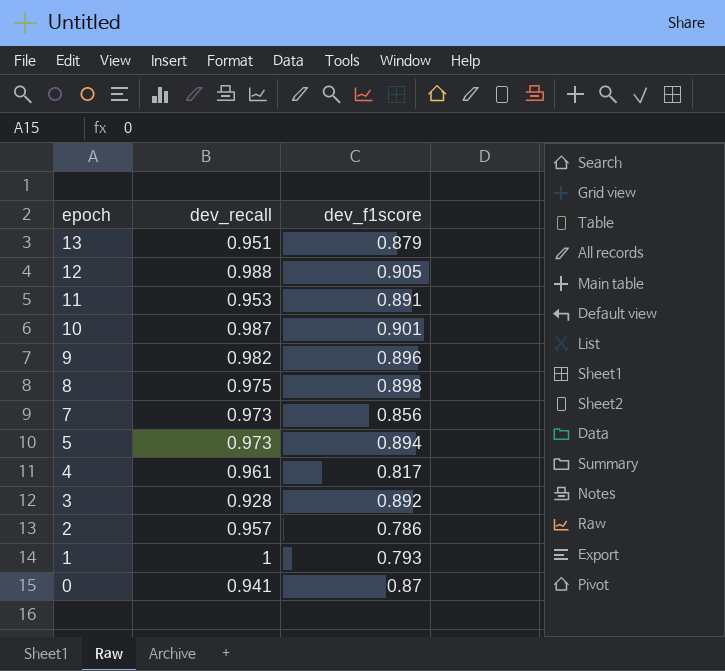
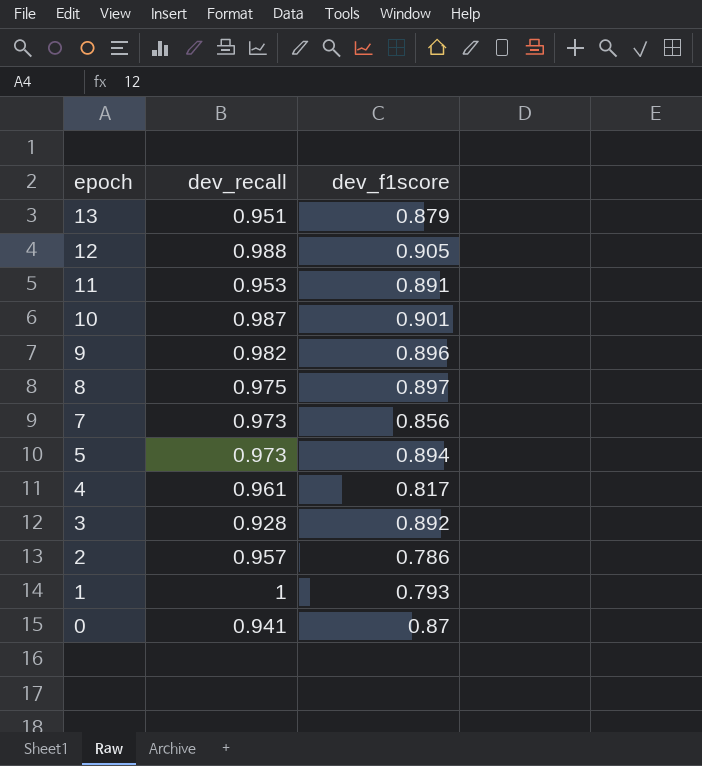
8 | dev_f1score: 0.898 -> 0.897

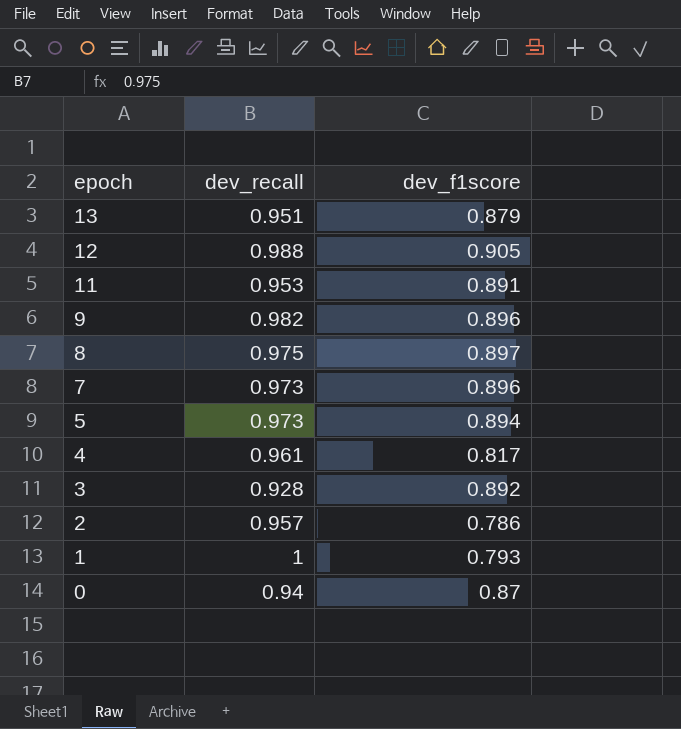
row 10: 0.987 | 0.901 -> none
7 | dev_f1score: 0.856 -> 0.896
0 | dev_recall: 0.941 -> 0.94

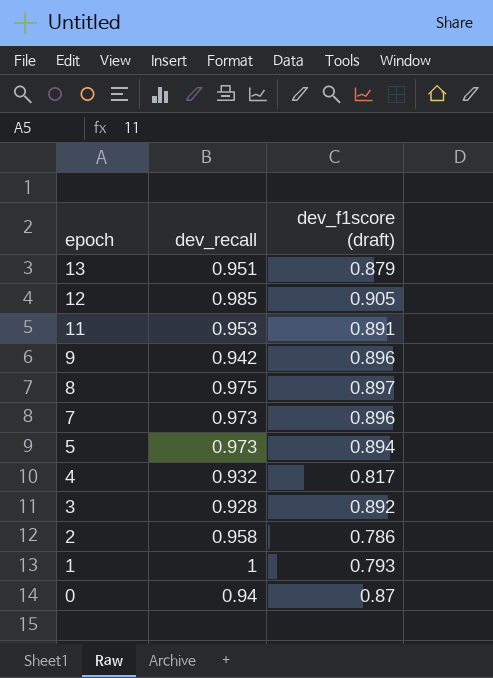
column name: dev_f1score -> dev_f1score (draft)
12 | dev_recall: 0.988 -> 0.985
9 | dev_recall: 0.982 -> 0.942
4 | dev_recall: 0.961 -> 0.932
2 | dev_recall: 0.957 -> 0.958

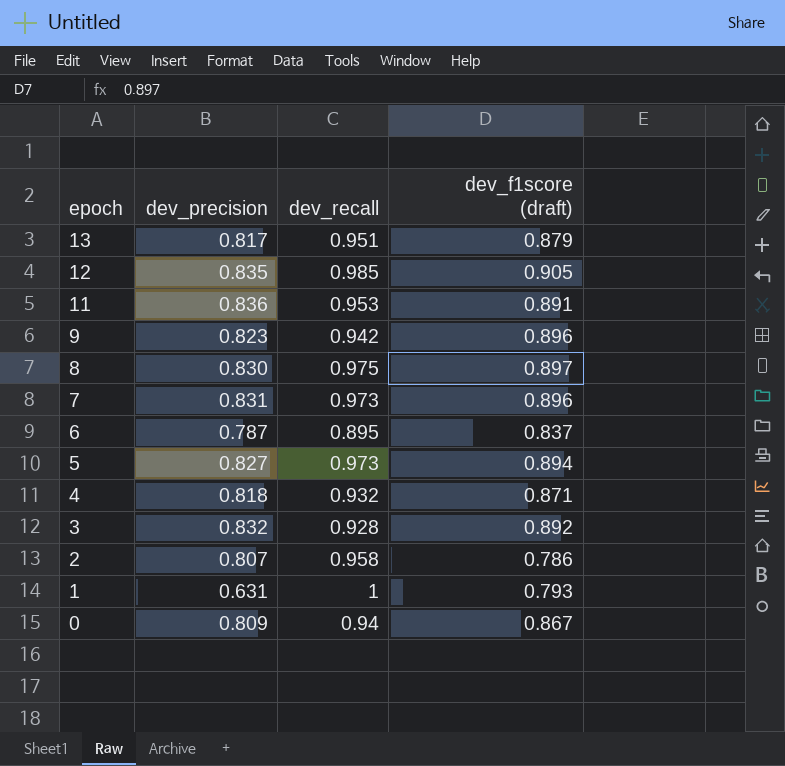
column dev_precision | position: none -> 2
row 6: none -> 0.787 | 0.895 | 0.837
4 | dev_f1score (draft): 0.817 -> 0.871
0 | dev_f1score (draft): 0.87 -> 0.867

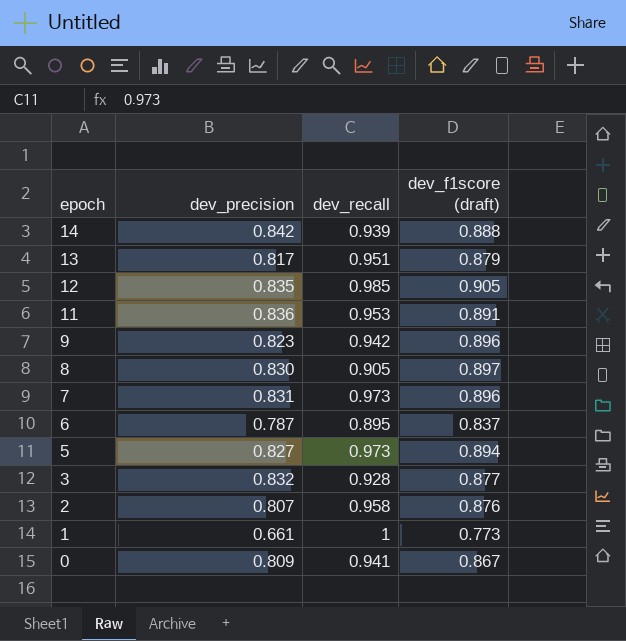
row 4: 0.818 | 0.932 | 0.871 -> none
row 14: none -> 0.842 | 0.939 | 0.888
8 | dev_recall: 0.975 -> 0.905
3 | dev_f1score (draft): 0.892 -> 0.877
2 | dev_f1score (draft): 0.786 -> 0.876
1 | dev_precision: 0.631 -> 0.661
1 | dev_f1score (draft): 0.793 -> 0.773
0 | dev_recall: 0.94 -> 0.941

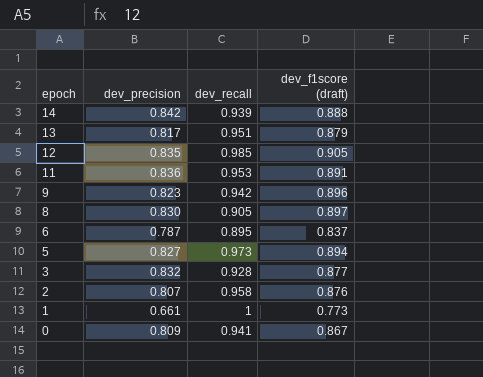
row 7: 0.831 | 0.973 | 0.896 -> none

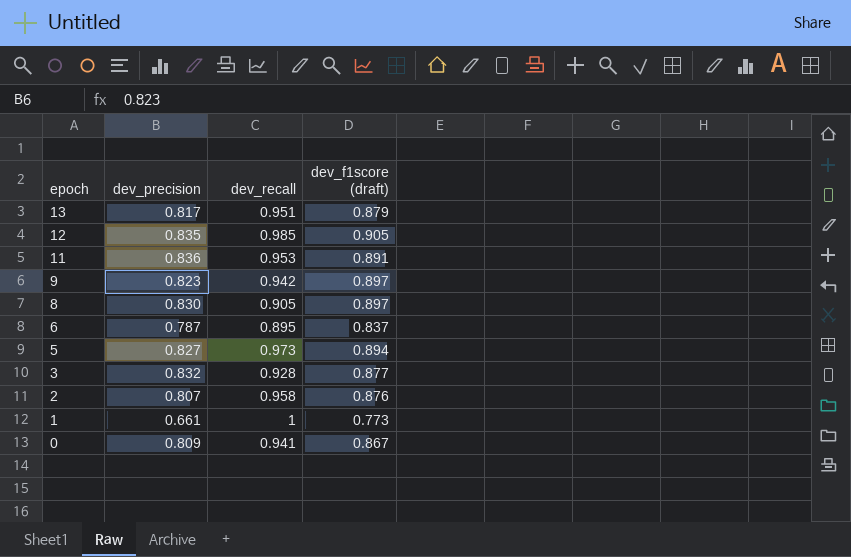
row 14: 0.842 | 0.939 | 0.888 -> none
9 | dev_f1score (draft): 0.896 -> 0.897

